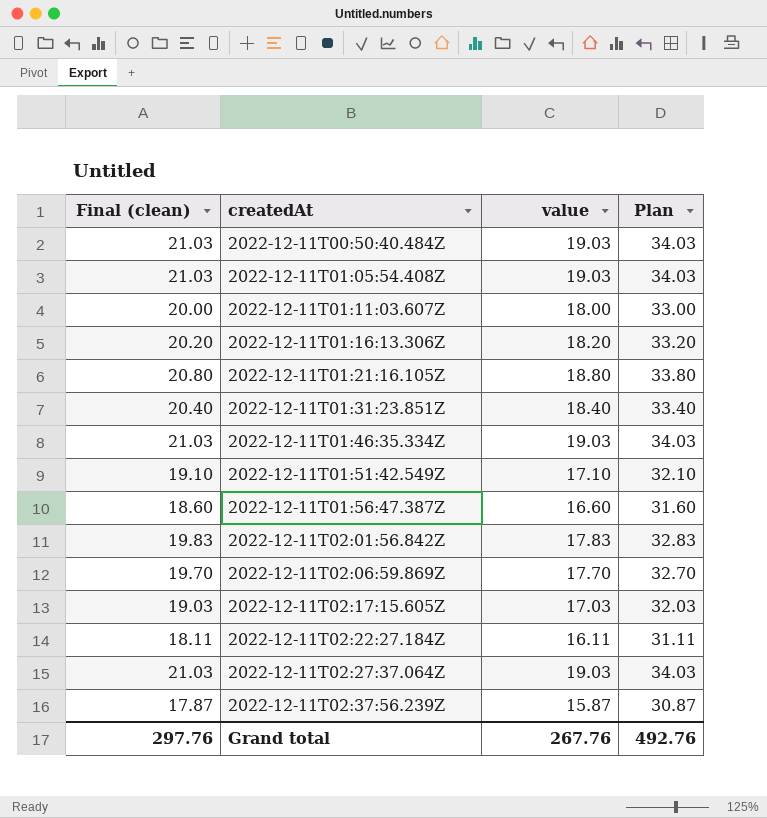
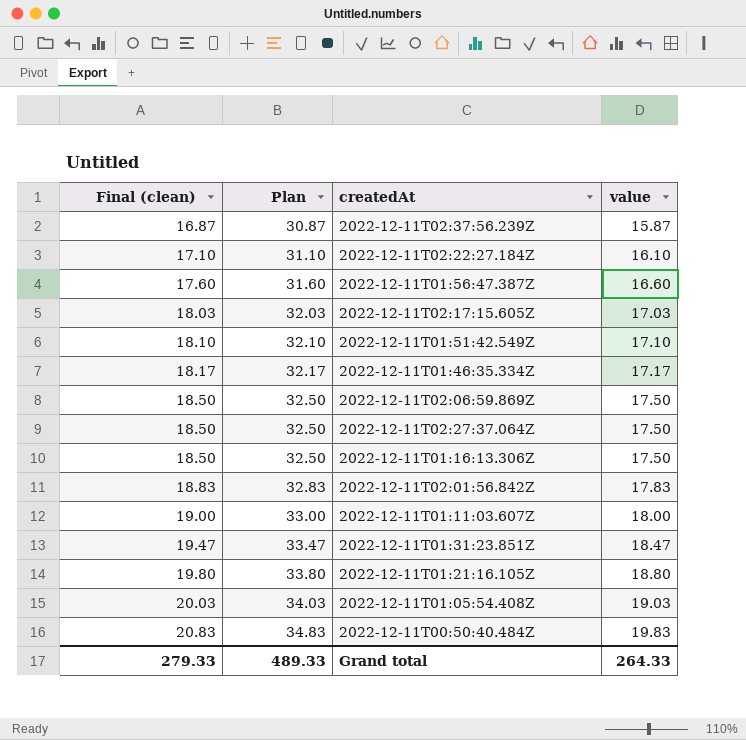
row order: createdAt ascending -> Final (clean) ascending
column Final (clean) | formula: [value] + 2 -> [value] + 1
column Plan | position: 4 -> 2
2022-12-11T02:22:27.184Z | Plan: 31.11 -> 31.10
2022-12-11T02:22:27.184Z | value: 16.11 -> 16.10
2022-12-11T01:46:35.334Z | Plan: 34.03 -> 32.17
2022-12-11T01:46:35.334Z | value: 19.03 -> 17.17
2022-12-11T02:06:59.869Z | Plan: 32.70 -> 32.50
2022-12-11T02:06:59.869Z | value: 17.70 -> 17.50
2022-12-11T02:27:37.064Z | Plan: 34.03 -> 32.50
2022-12-11T02:27:37.064Z | value: 19.03 -> 17.50
2022-12-11T01:16:13.306Z | Plan: 33.20 -> 32.50
2022-12-11T01:16:13.306Z | value: 18.20 -> 17.50
2022-12-11T01:31:23.851Z | Plan: 33.40 -> 33.47
2022-12-11T01:31:23.851Z | value: 18.40 -> 18.47
2022-12-11T00:50:40.484Z | Plan: 34.03 -> 34.83
2022-12-11T00:50:40.484Z | value: 19.03 -> 19.83
Grand total | Final (clean): 297.76 -> 279.33
Grand total | Plan: 492.76 -> 489.33
Grand total | value: 267.76 -> 264.33

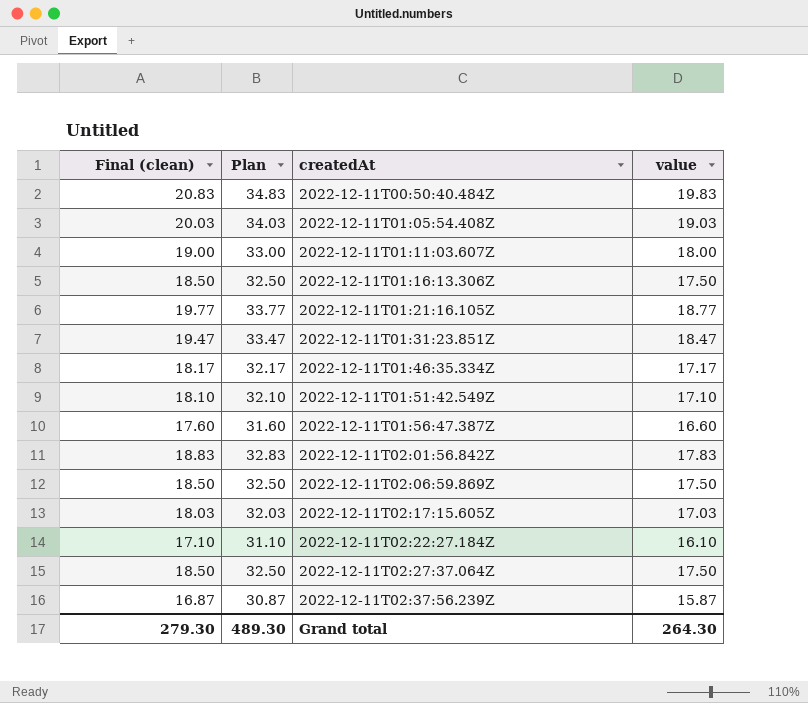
row order: Final (clean) ascending -> createdAt ascending
2022-12-11T01:21:16.105Z | Final (clean): 19.80 -> 19.77
2022-12-11T01:21:16.105Z | Plan: 33.80 -> 33.77
2022-12-11T01:21:16.105Z | value: 18.80 -> 18.77
Grand total | Final (clean): 279.33 -> 279.30
Grand total | Plan: 489.33 -> 489.30
Grand total | value: 264.33 -> 264.30

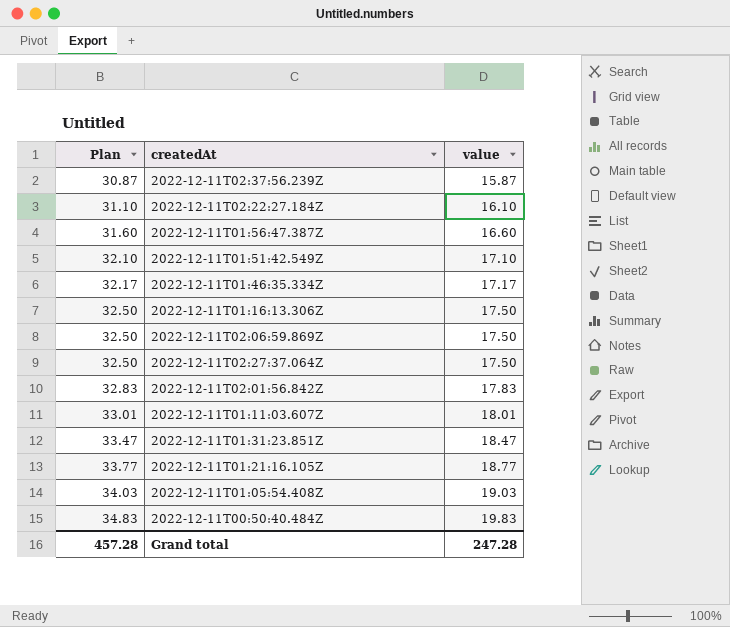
row order: createdAt ascending -> Plan ascending
column Final (clean) | formula: [value] + 1 -> none
row 2022-12-11T02:17:15.605Z: 18.03 | 32.03 | 17.03 -> none
2022-12-11T01:11:03.607Z | Plan: 33.00 -> 33.01
2022-12-11T01:11:03.607Z | value: 18.00 -> 18.01
Grand total | Plan: 489.30 -> 457.28
Grand total | value: 264.30 -> 247.28

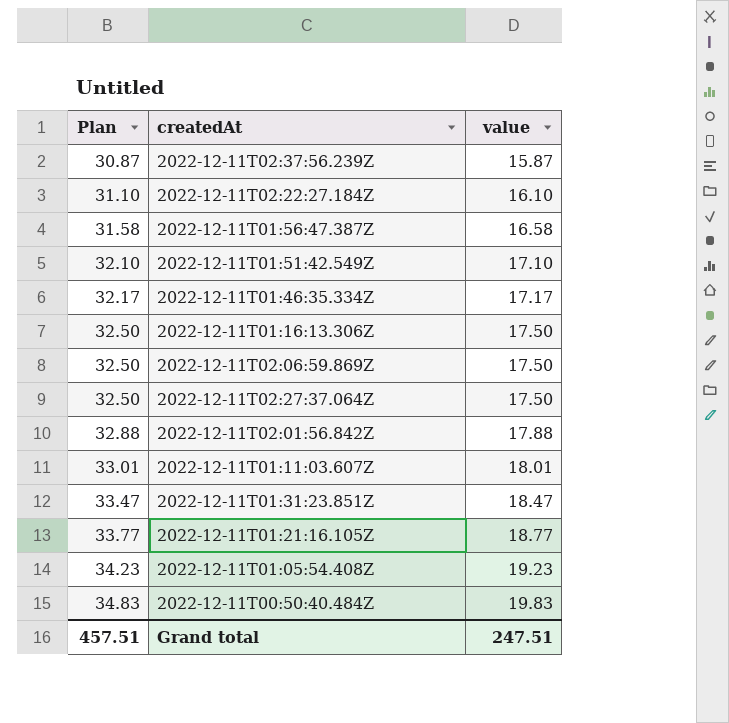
2022-12-11T01:56:47.387Z | Plan: 31.60 -> 31.58
2022-12-11T01:56:47.387Z | value: 16.60 -> 16.58
2022-12-11T02:01:56.842Z | Plan: 32.83 -> 32.88
2022-12-11T02:01:56.842Z | value: 17.83 -> 17.88
2022-12-11T01:05:54.408Z | Plan: 34.03 -> 34.23
2022-12-11T01:05:54.408Z | value: 19.03 -> 19.23
Grand total | Plan: 457.28 -> 457.51
Grand total | value: 247.28 -> 247.51

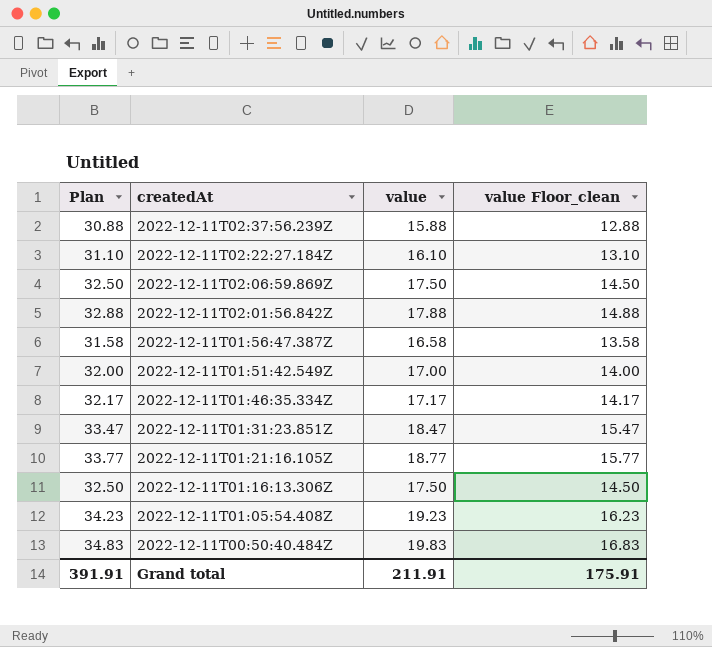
row order: Plan ascending -> createdAt descending
column value Floor_clean | formula: none -> [value] - 3
row 2022-12-11T02:27:37.064Z: 32.50 | 17.50 -> none
row 2022-12-11T01:11:03.607Z: 33.01 | 18.01 -> none
2022-12-11T02:37:56.239Z | Plan: 30.87 -> 30.88
2022-12-11T02:37:56.239Z | value: 15.87 -> 15.88
2022-12-11T01:51:42.549Z | Plan: 32.10 -> 32.00
2022-12-11T01:51:42.549Z | value: 17.10 -> 17.00
Grand total | Plan: 457.51 -> 391.91
Grand total | value: 247.51 -> 211.91

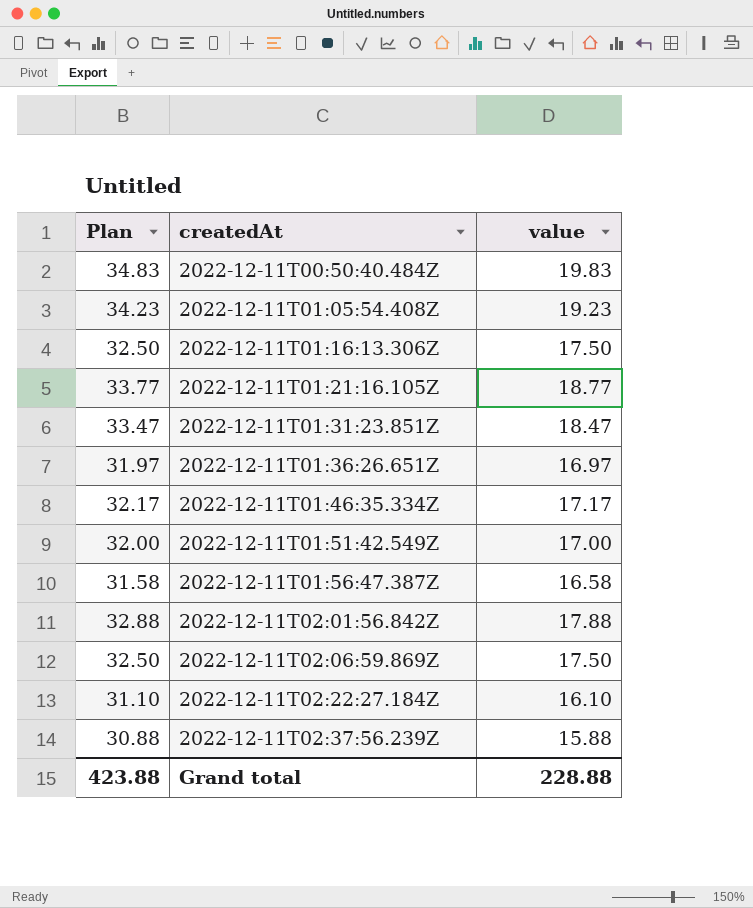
row order: createdAt descending -> createdAt ascending
column value Floor_clean | formula: [value] - 3 -> none
row 2022-12-11T01:36:26.651Z: none -> 31.97 | 16.97
Grand total | Plan: 391.91 -> 423.88
Grand total | value: 211.91 -> 228.88

